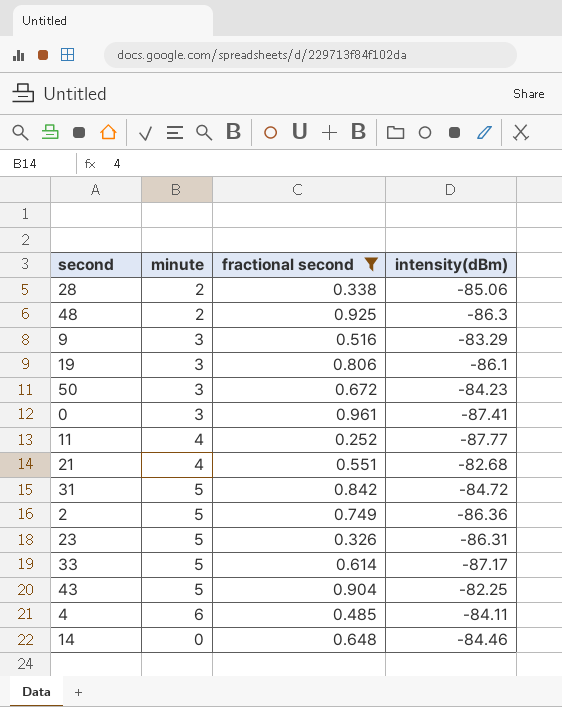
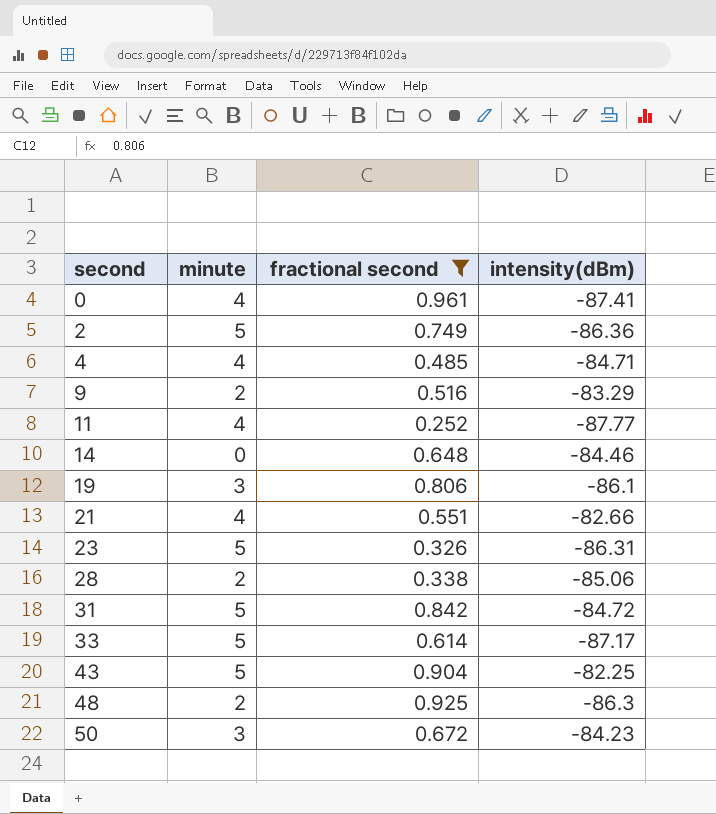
row order: none -> second ascending
0 | minute: 3 -> 4
4 | minute: 6 -> 4
4 | intensity(dBm): -84.11 -> -84.71
9 | minute: 3 -> 2
21 | intensity(dBm): -82.68 -> -82.66

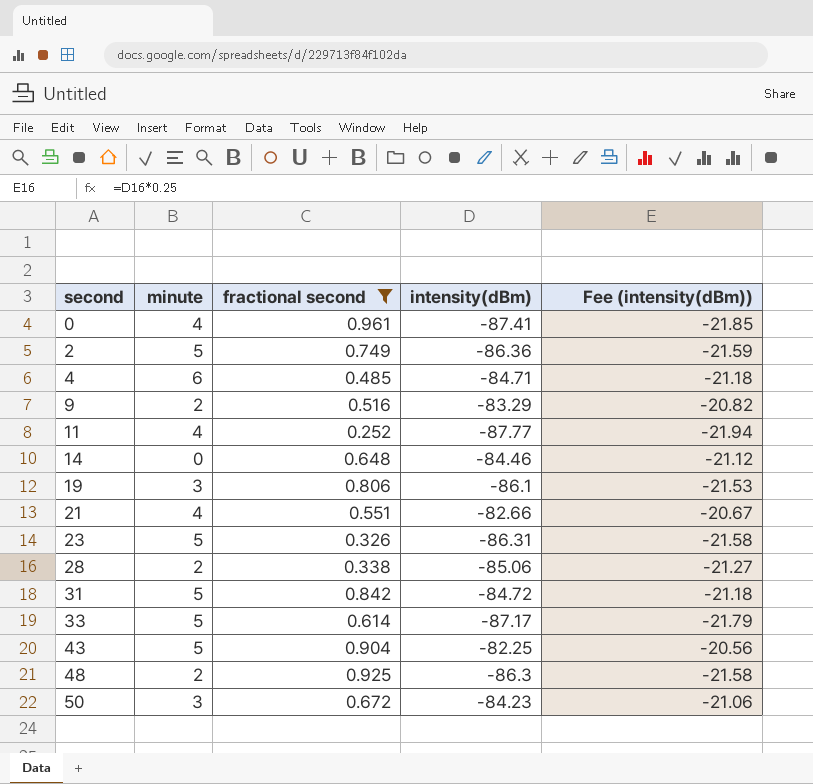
column Fee (intensity(dBm)) | formula: none -> [intensity(dBm)] * 0.25
4 | minute: 4 -> 6

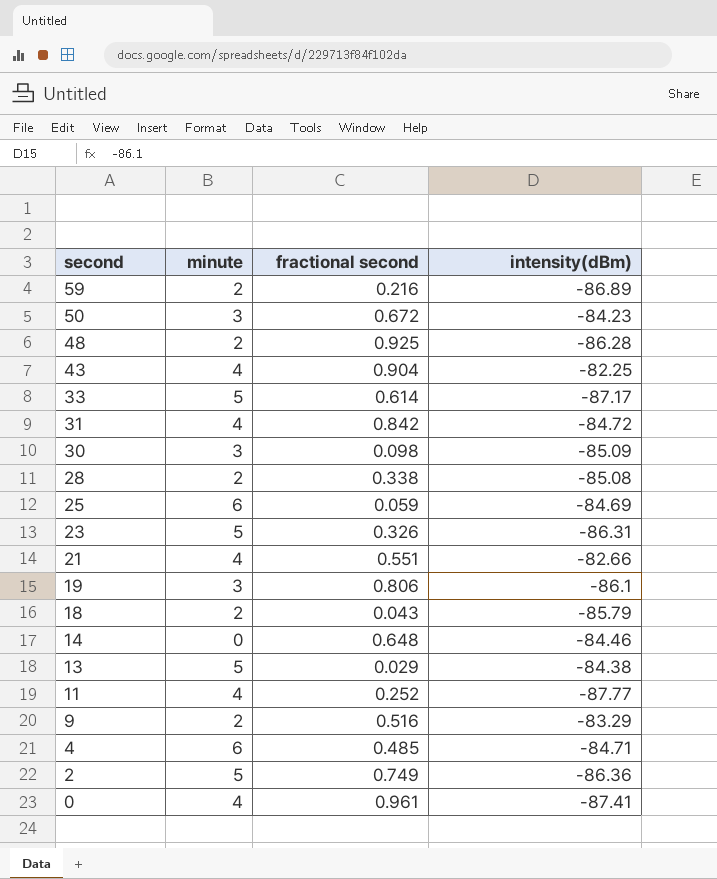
filter: fractional second >= 0.252 -> none
row order: second ascending -> second descending
column Fee (intensity(dBm)) | formula: [intensity(dBm)] * 0.25 -> none
48 | intensity(dBm): -86.3 -> -86.28
43 | minute: 5 -> 4
31 | minute: 5 -> 4
28 | intensity(dBm): -85.06 -> -85.08

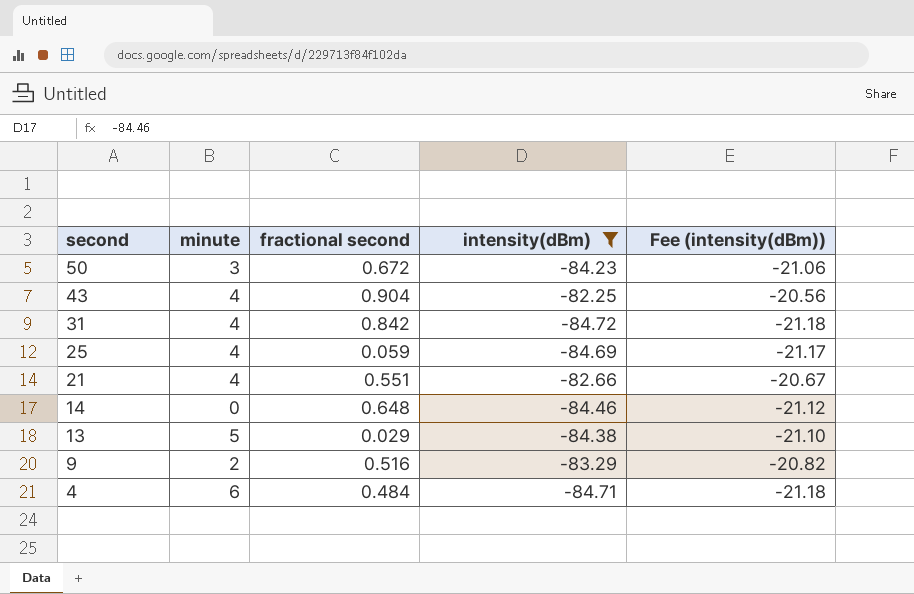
filter: none -> intensity(dBm) >= -84.72
column Fee (intensity(dBm)) | formula: none -> [intensity(dBm)] * 0.25
25 | minute: 6 -> 4
4 | fractional second: 0.485 -> 0.484

